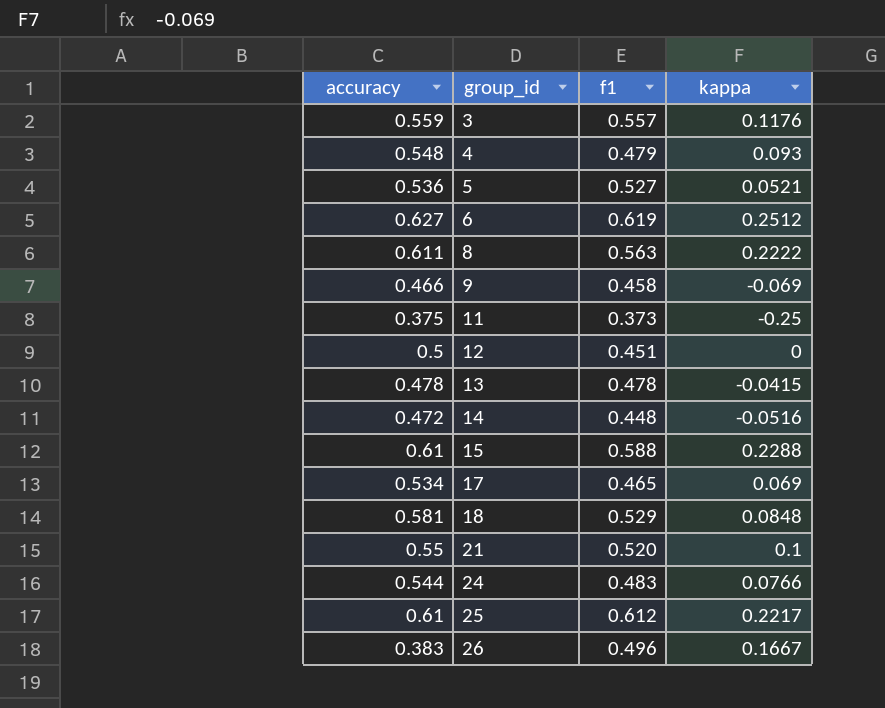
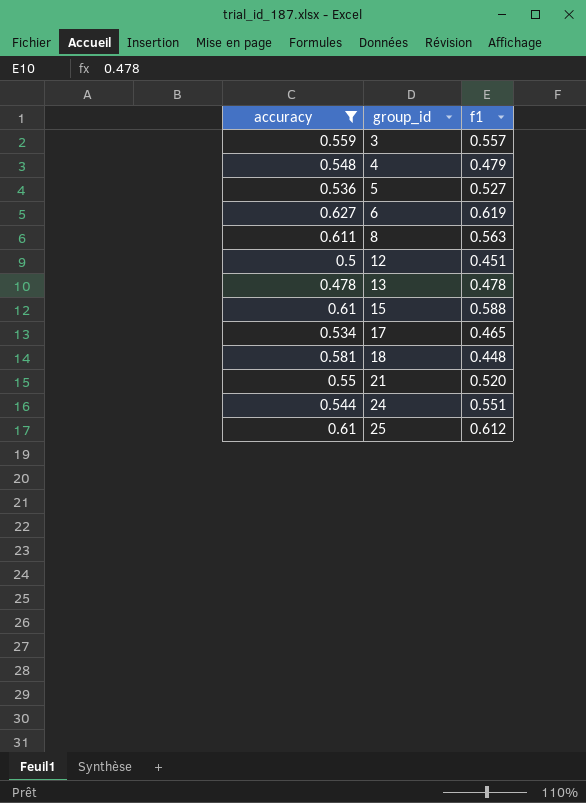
filter: none -> accuracy >= 0.478
column kappa | position: 4 -> none
18 | f1: 0.529 -> 0.448
24 | f1: 0.483 -> 0.551

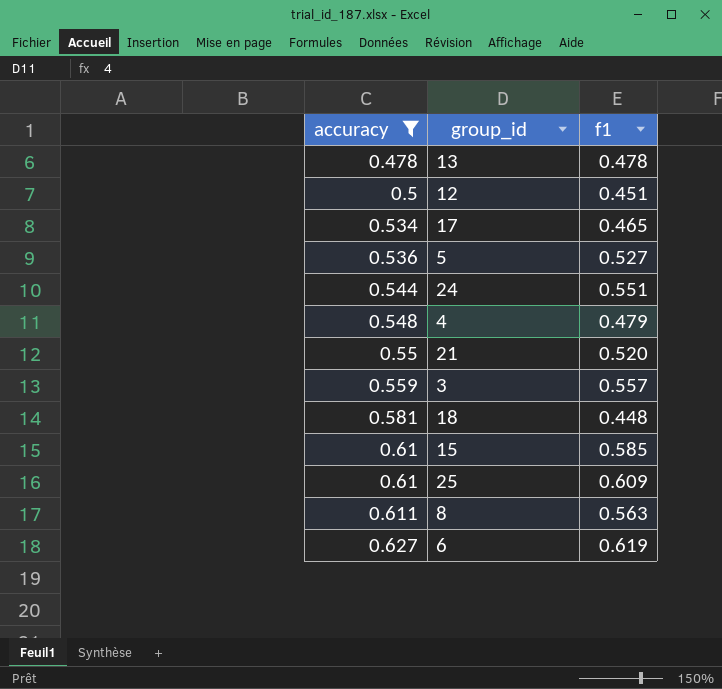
row order: group_id ascending -> accuracy ascending
15 | f1: 0.588 -> 0.585
25 | f1: 0.612 -> 0.609

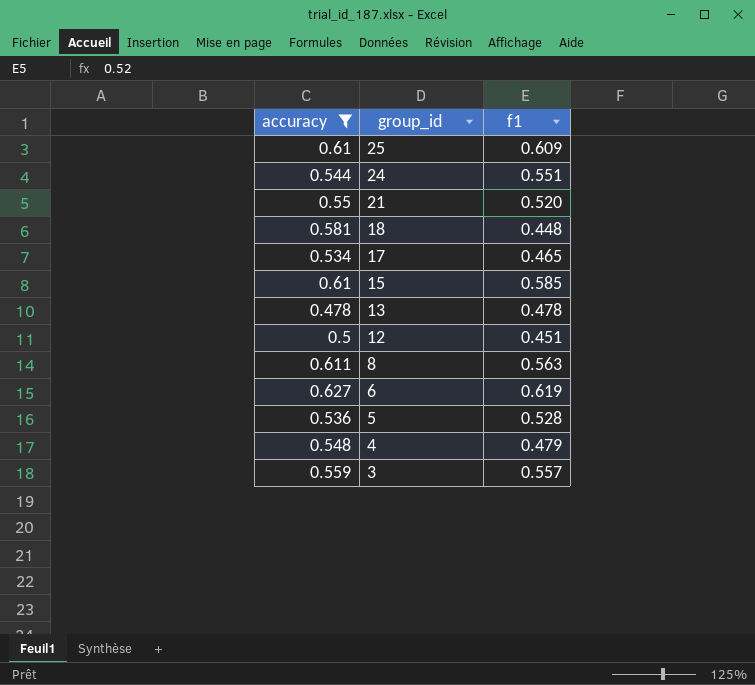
row order: accuracy ascending -> group_id descending
5 | f1: 0.527 -> 0.528

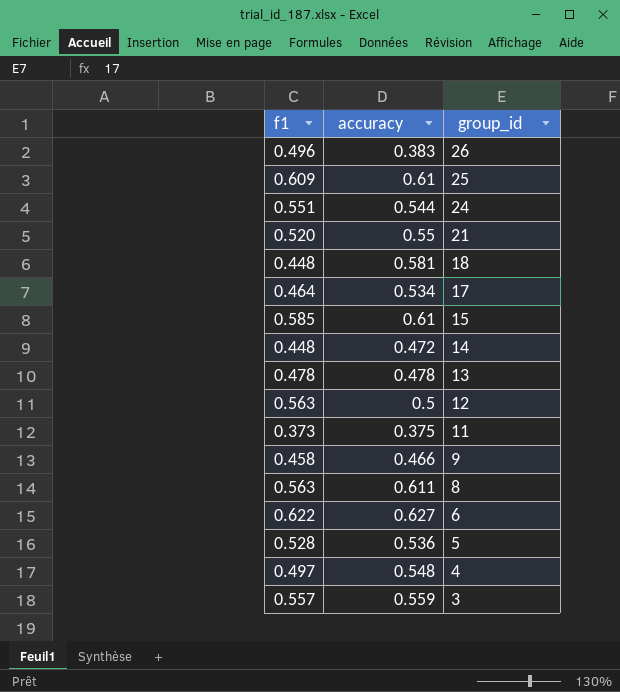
filter: accuracy >= 0.478 -> none
column f1 | position: 3 -> 1
17 | f1: 0.465 -> 0.464
12 | f1: 0.451 -> 0.563
6 | f1: 0.619 -> 0.622
4 | f1: 0.479 -> 0.497

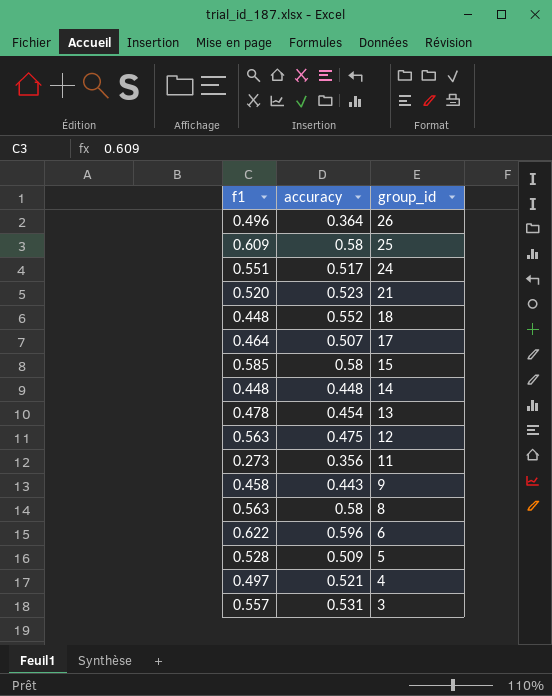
26 | accuracy: 0.383 -> 0.364
25 | accuracy: 0.61 -> 0.58
24 | accuracy: 0.544 -> 0.517
21 | accuracy: 0.55 -> 0.523
18 | accuracy: 0.581 -> 0.552
17 | accuracy: 0.534 -> 0.507
15 | accuracy: 0.61 -> 0.58
14 | accuracy: 0.472 -> 0.448
13 | accuracy: 0.478 -> 0.454
12 | accuracy: 0.5 -> 0.475
11 | f1: 0.373 -> 0.273
11 | accuracy: 0.375 -> 0.356
9 | accuracy: 0.466 -> 0.443
8 | accuracy: 0.611 -> 0.58
6 | accuracy: 0.627 -> 0.596
5 | accuracy: 0.536 -> 0.509
4 | accuracy: 0.548 -> 0.521
3 | accuracy: 0.559 -> 0.531

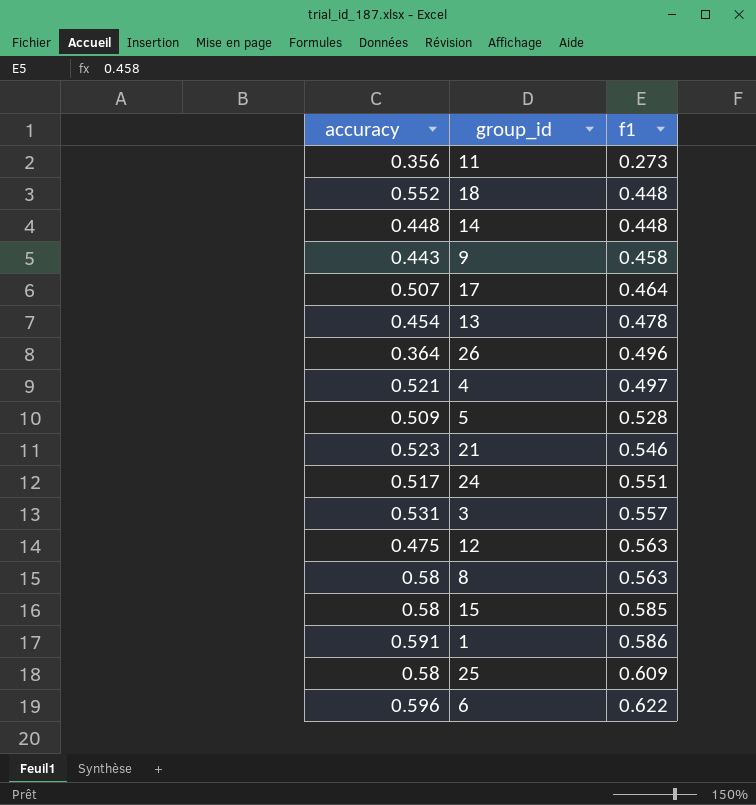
row order: group_id descending -> f1 ascending
column f1 | position: 1 -> 3
21 | f1: 0.520 -> 0.546
row 1: none -> 0.591 | 0.586

